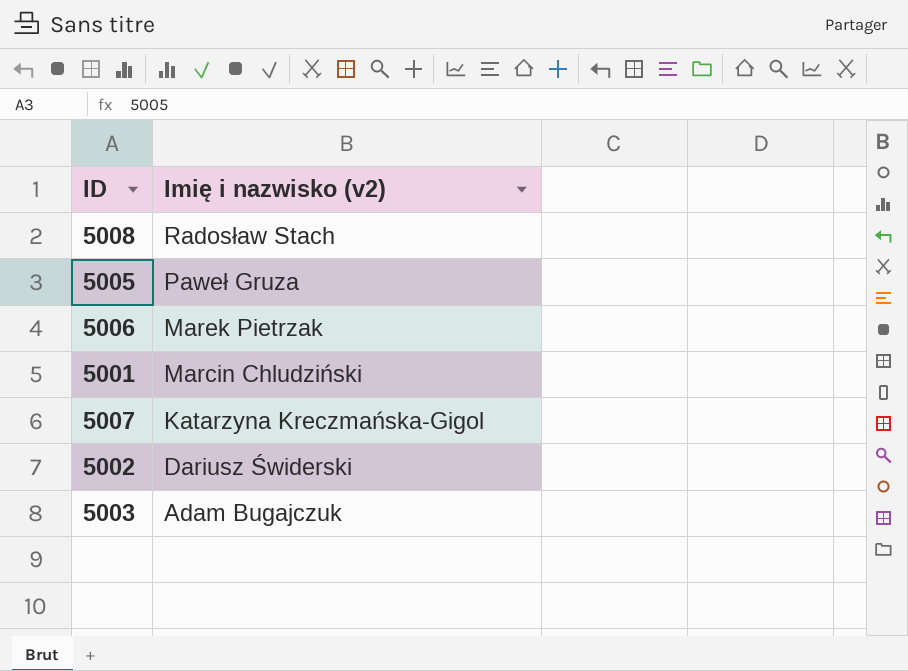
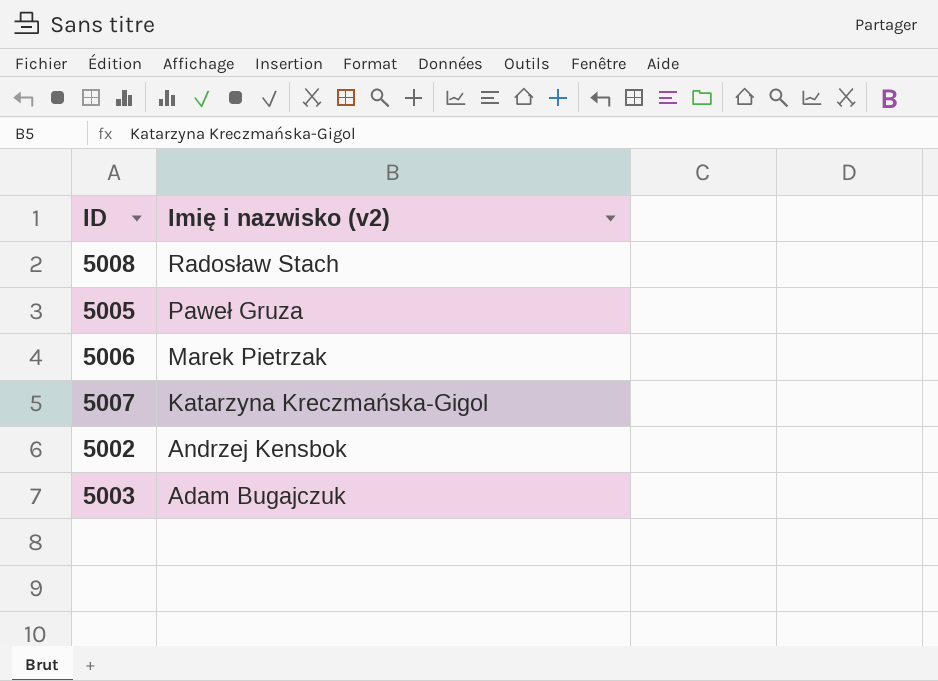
row 5001: Marcin Chludziński -> none
5002 | Imię i nazwisko (v2): Dariusz Świderski -> Andrzej Kensbok

